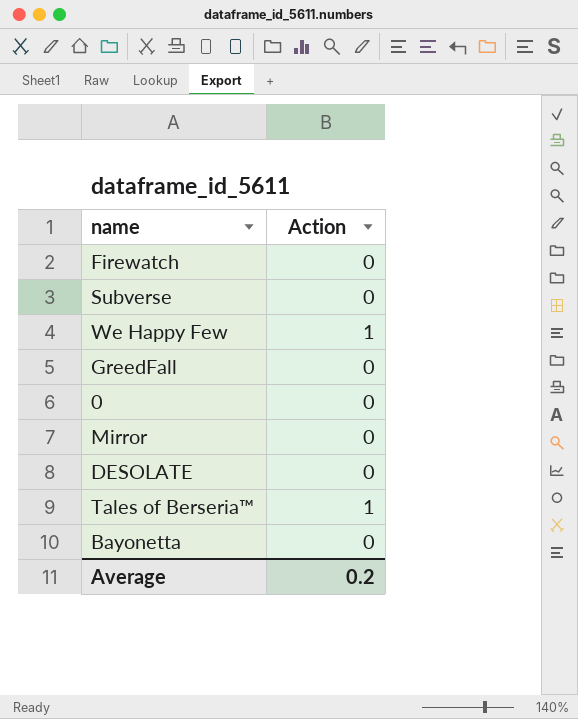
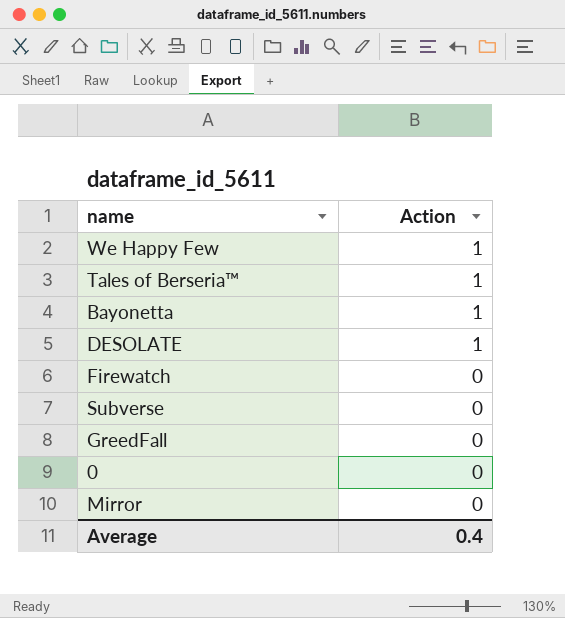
row order: none -> Action descending
Bayonetta | Action: 0 -> 1
DESOLATE | Action: 0 -> 1
Average | Action: 0.2 -> 0.4

